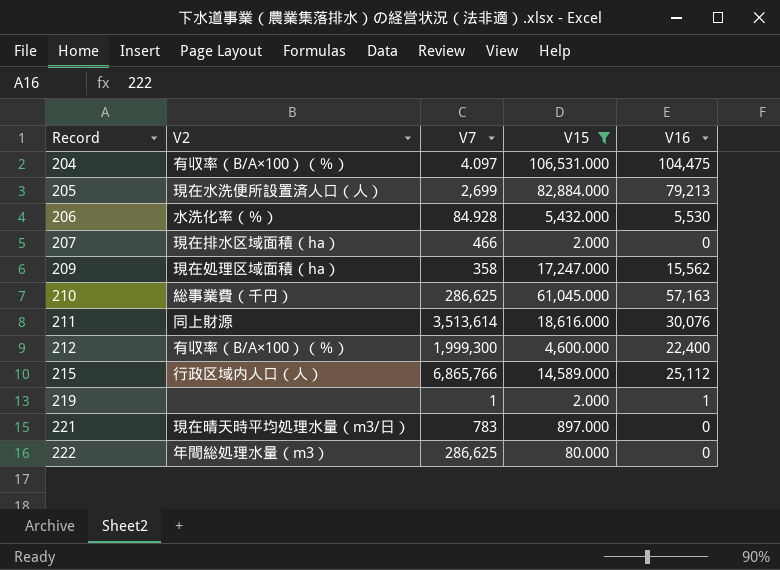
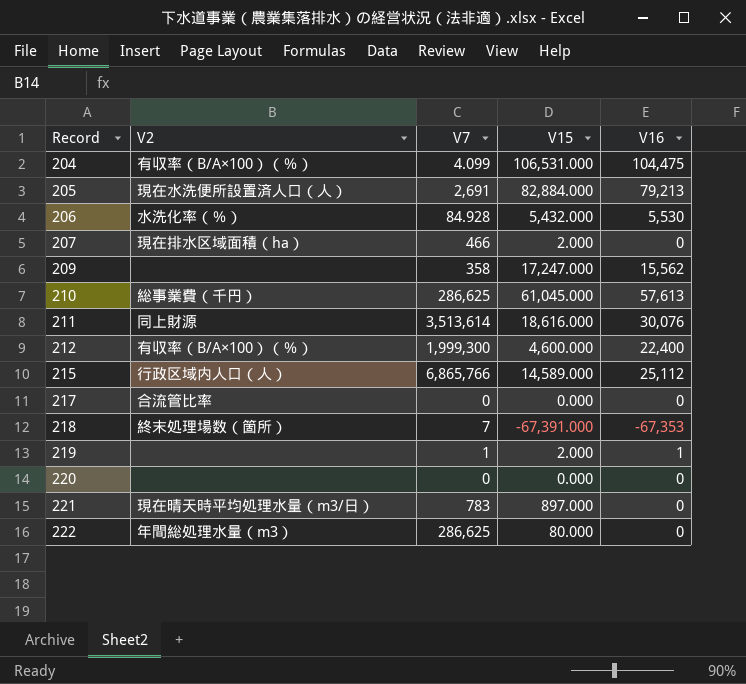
filter: V15 >= 2.000 -> none
204 | V7: 4.097 -> 4.099
205 | V7: 2,699 -> 2,691
209 | V2: 現在処理区域面積（ha） -> none
210 | V16: 57,163 -> 57,613

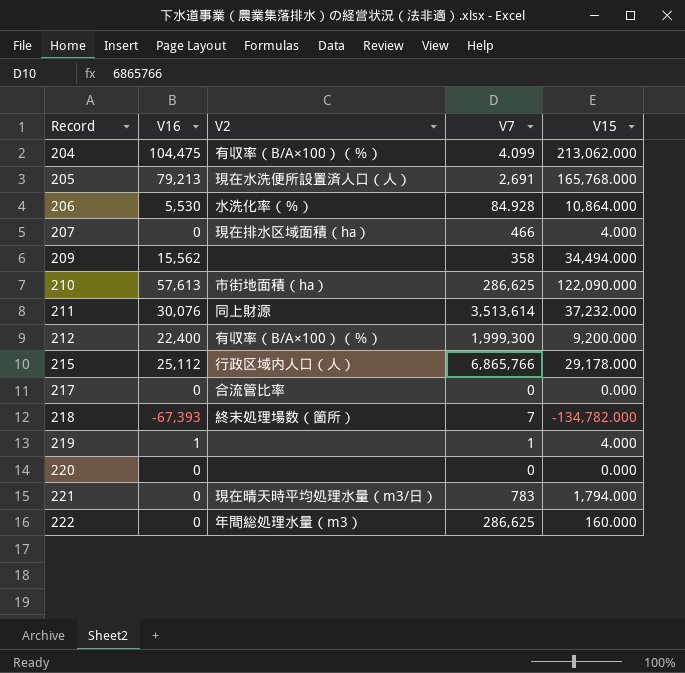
column V16 | position: 5 -> 2
204 | V15: 106,531.000 -> 213,062.000
205 | V15: 82,884.000 -> 165,768.000
206 | V15: 5,432.000 -> 10,864.000
207 | V15: 2.000 -> 4.000
209 | V15: 17,247.000 -> 34,494.000
210 | V2: 総事業費（千円） -> 市街地面積（ha）
210 | V15: 61,045.000 -> 122,090.000
211 | V15: 18,616.000 -> 37,232.000
212 | V15: 4,600.000 -> 9,200.000
215 | V15: 14,589.000 -> 29,178.000
218 | V16: -67,353 -> -67,393
218 | V15: -67,391.000 -> -134,782.000
219 | V15: 2.000 -> 4.000
221 | V15: 897.000 -> 1,794.000
222 | V15: 80.000 -> 160.000

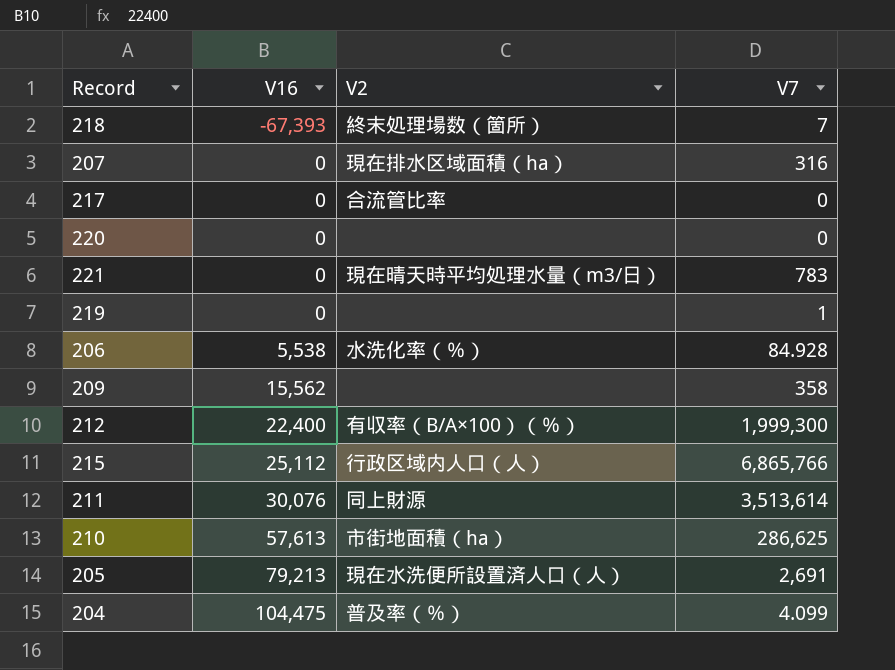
row order: Record ascending -> V16 ascending
column V15 | position: 5 -> none
row 222: 0 | 年間総処理水量（m3） | 286,625 | 160.000 -> none
207 | V7: 466 -> 316
219 | V16: 1 -> 0
206 | V16: 5,530 -> 5,538
204 | V2: 有収率（B/A×100）（％） -> 普及率（％）

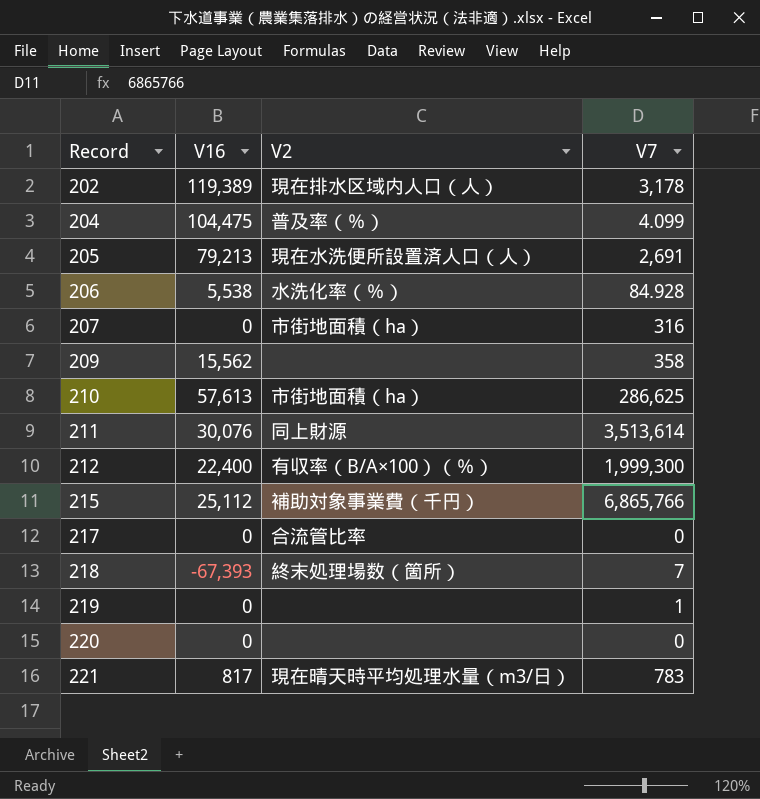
row order: V16 ascending -> Record ascending
row 202: none -> 119,389 | 現在排水区域内人口（人） | 3,178
207 | V2: 現在排水区域面積（ha） -> 市街地面積（ha）
215 | V2: 行政区域内人口（人） -> 補助対象事業費（千円）
221 | V16: 0 -> 817

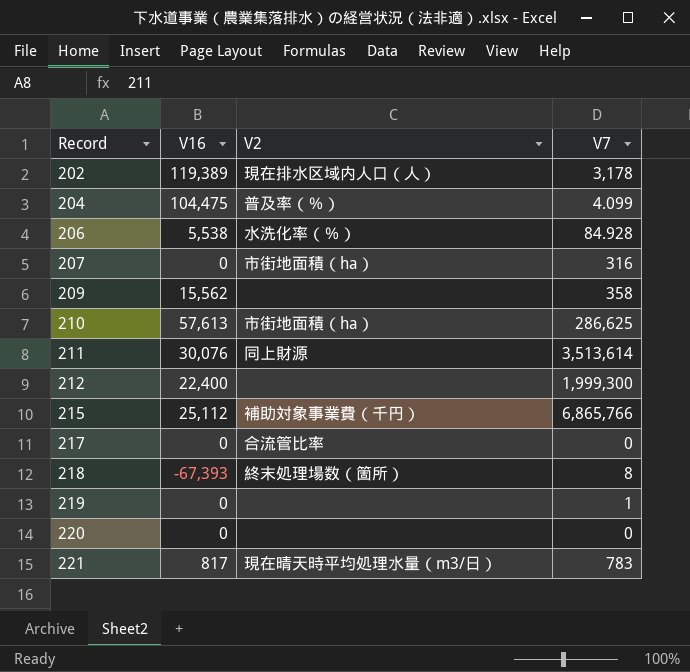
row 205: 79,213 | 現在水洗便所設置済人口（人） | 2,691 -> none
212 | V2: 有収率（B/A×100）（％） -> none
218 | V7: 7 -> 8

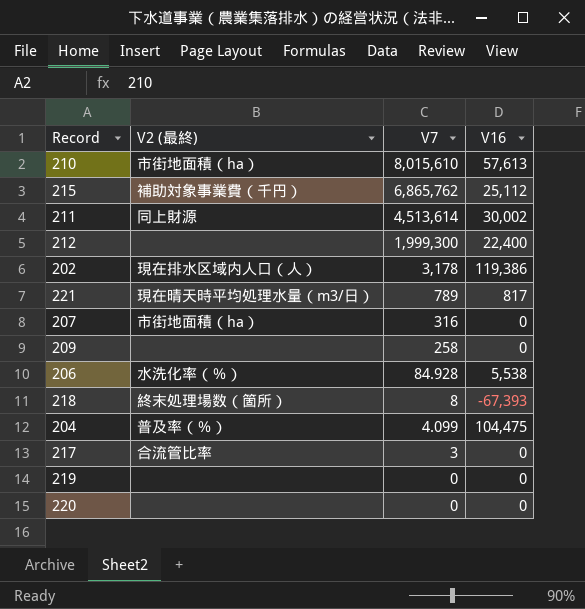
row order: Record ascending -> V7 descending
column name: V2 -> V2 (最終)
column V16 | position: 2 -> 4
210 | V7: 286,625 -> 8,015,610
215 | V7: 6,865,766 -> 6,865,762
211 | V7: 3,513,614 -> 4,513,614
211 | V16: 30,076 -> 30,002
202 | V16: 119,389 -> 119,386
221 | V7: 783 -> 789
209 | V7: 358 -> 258
209 | V16: 15,562 -> 0
217 | V7: 0 -> 3
219 | V7: 1 -> 0

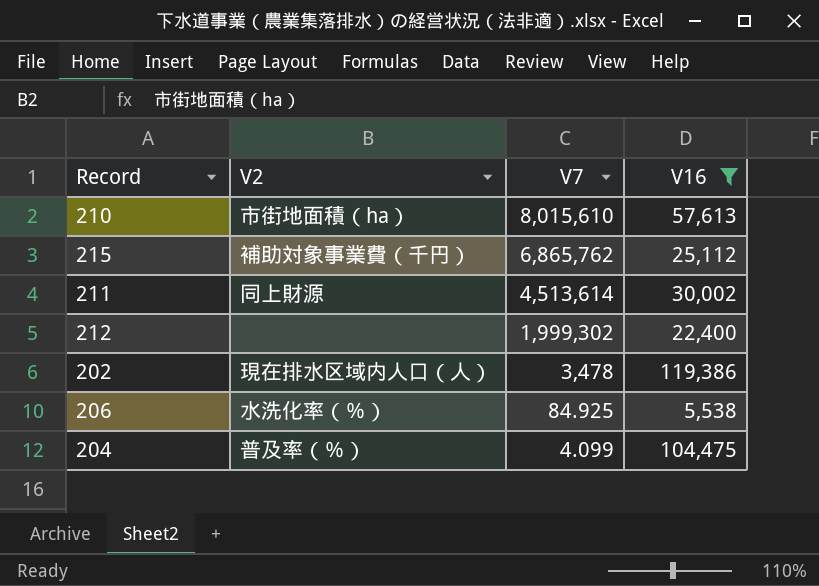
filter: none -> V16 >= 5,538
column name: V2 (最終) -> V2
212 | V7: 1,999,300 -> 1,999,302
202 | V7: 3,178 -> 3,478
206 | V7: 84.928 -> 84.925

